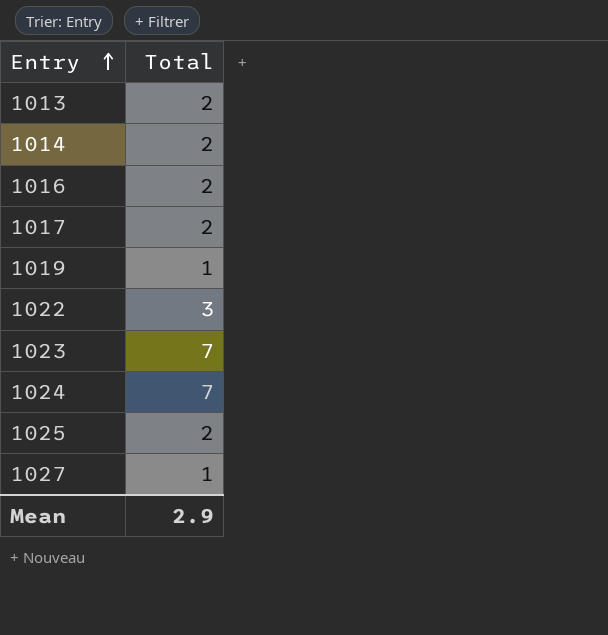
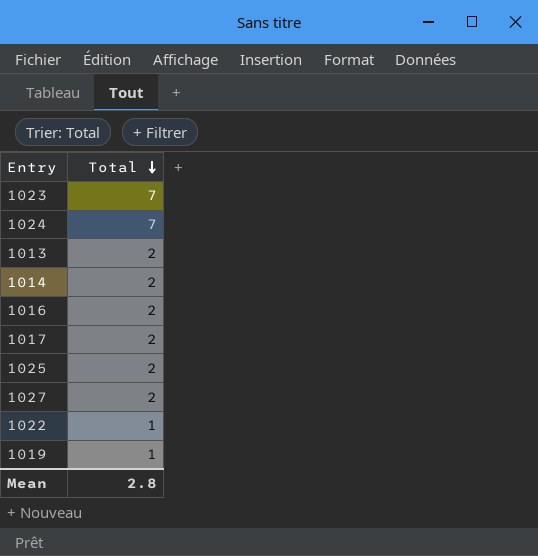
row order: Entry ascending -> Total descending
1027 | Total: 1 -> 2
1022 | Total: 3 -> 1
Mean | Total: 2.9 -> 2.8

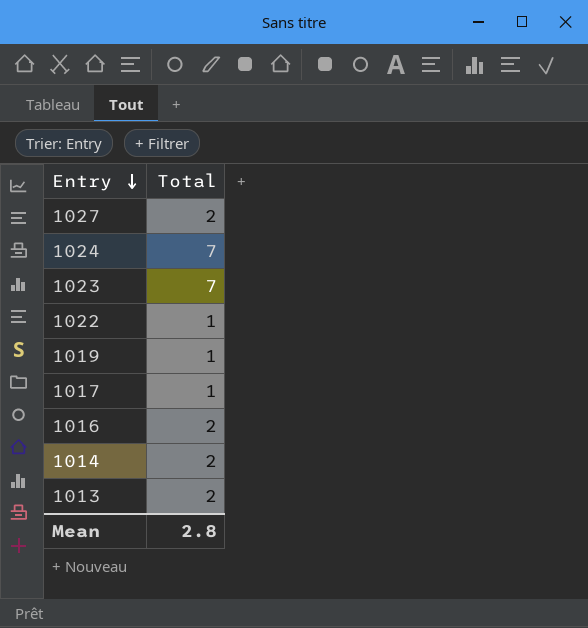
row order: Total descending -> Entry descending
row 1025: 2 -> none
1017 | Total: 2 -> 1

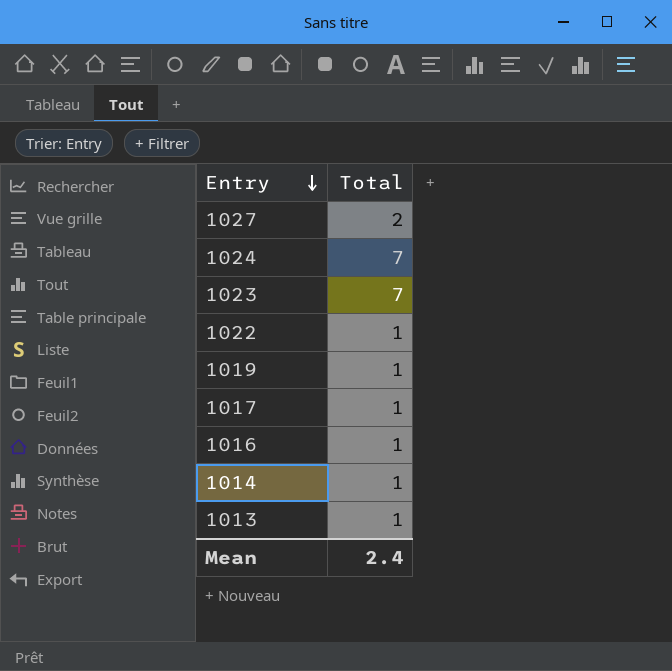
1016 | Total: 2 -> 1
1014 | Total: 2 -> 1
1013 | Total: 2 -> 1
Mean | Total: 2.8 -> 2.4

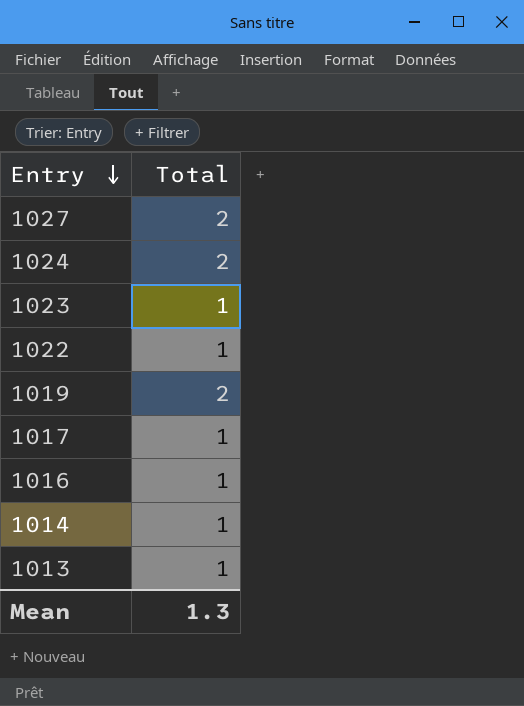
1024 | Total: 7 -> 2
1023 | Total: 7 -> 1
1019 | Total: 1 -> 2
Mean | Total: 2.4 -> 1.3

